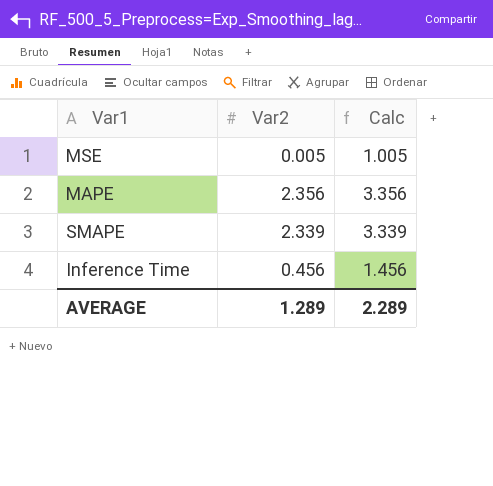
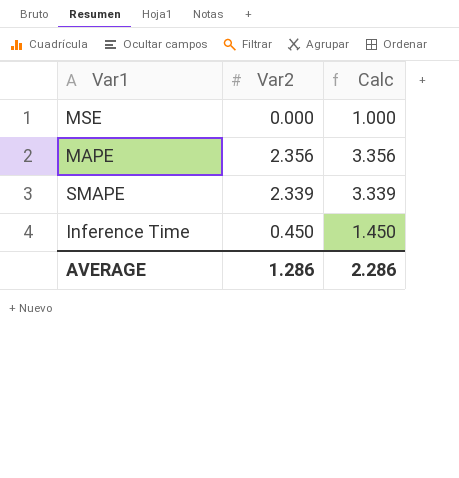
MSE | Var2: 0.005 -> 0.000
MSE | Calc: 1.005 -> 1.000
Inference Time | Var2: 0.456 -> 0.450
Inference Time | Calc: 1.456 -> 1.450
AVERAGE | Var2: 1.289 -> 1.286
AVERAGE | Calc: 2.289 -> 2.286

